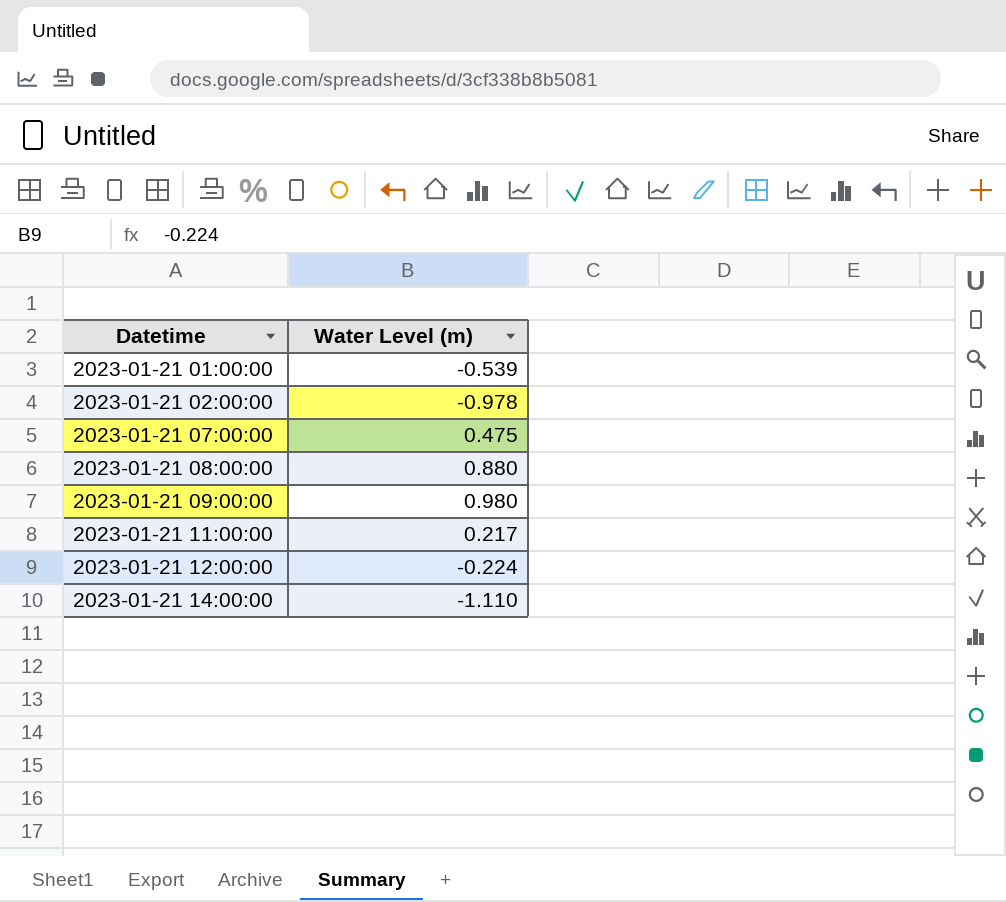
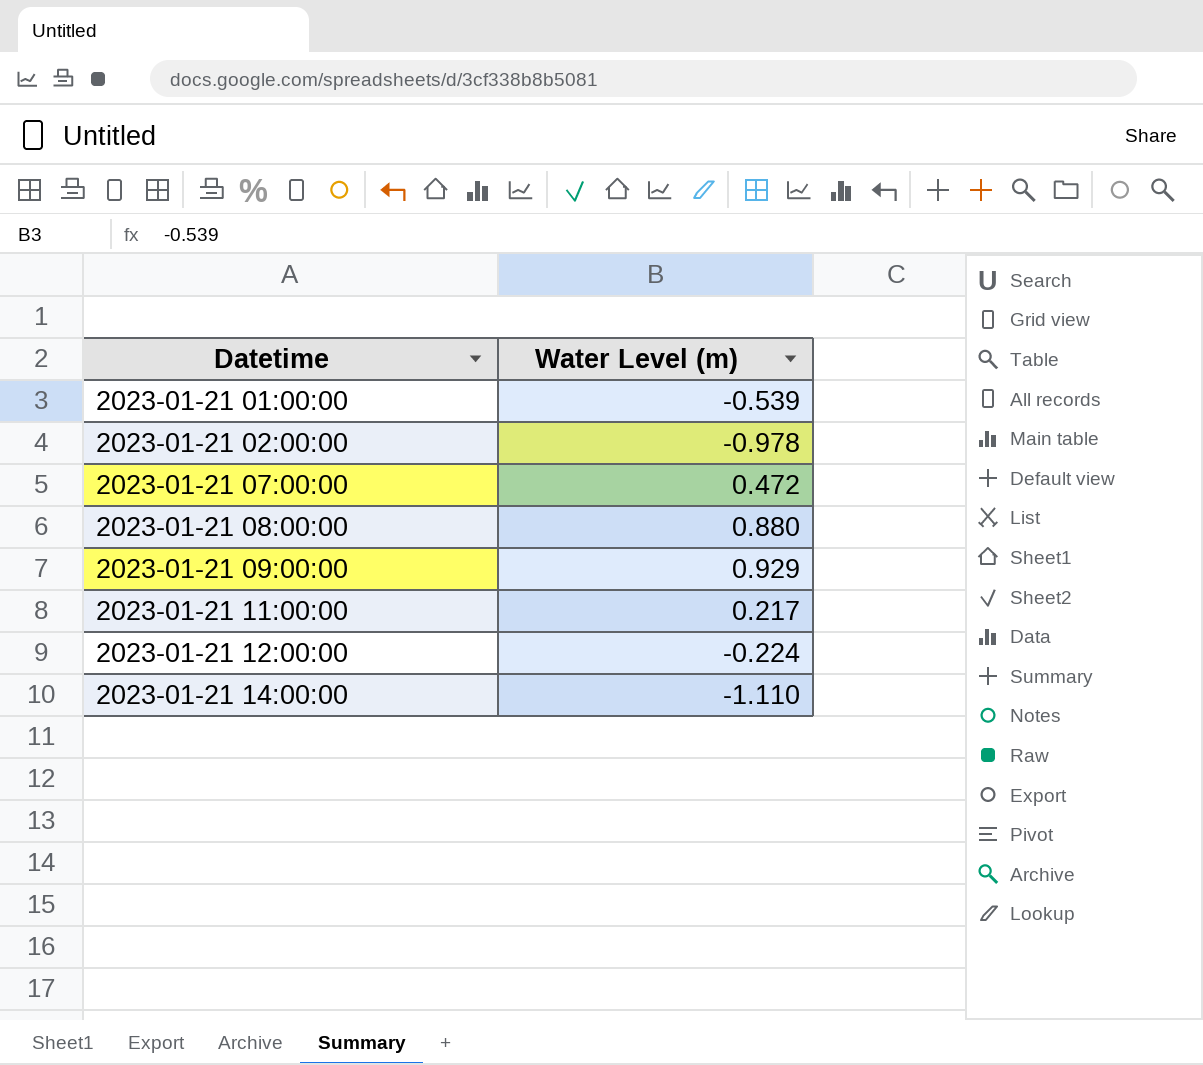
2023-01-21 07:00:00 | Water Level (m): 0.475 -> 0.472
2023-01-21 09:00:00 | Water Level (m): 0.980 -> 0.929

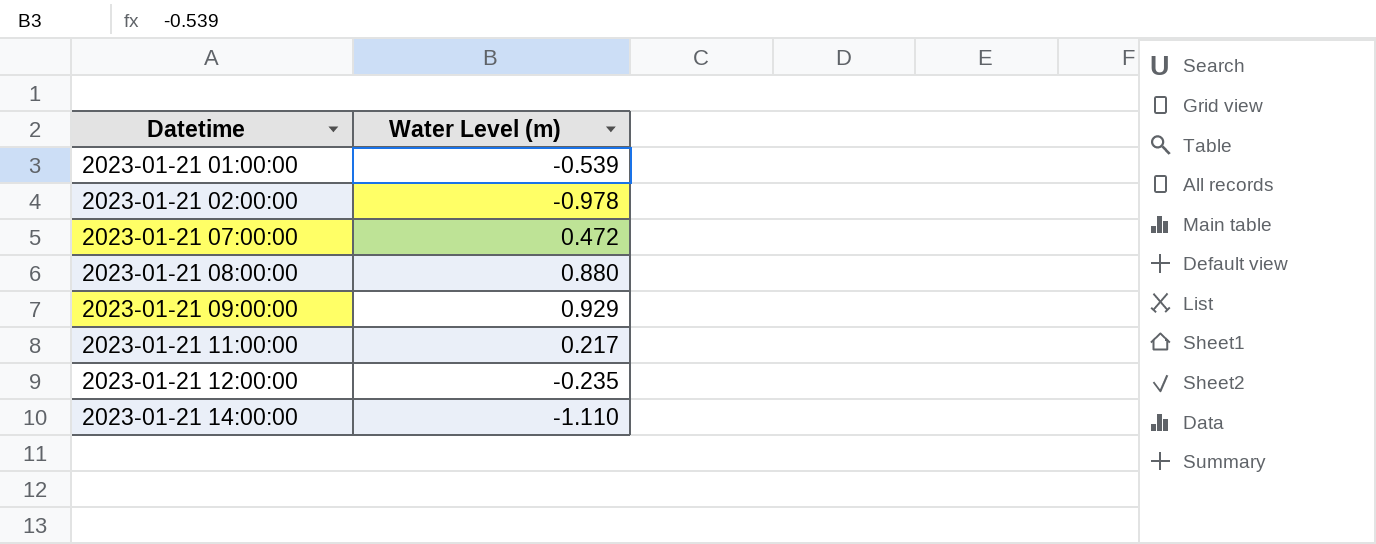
2023-01-21 12:00:00 | Water Level (m): -0.224 -> -0.235

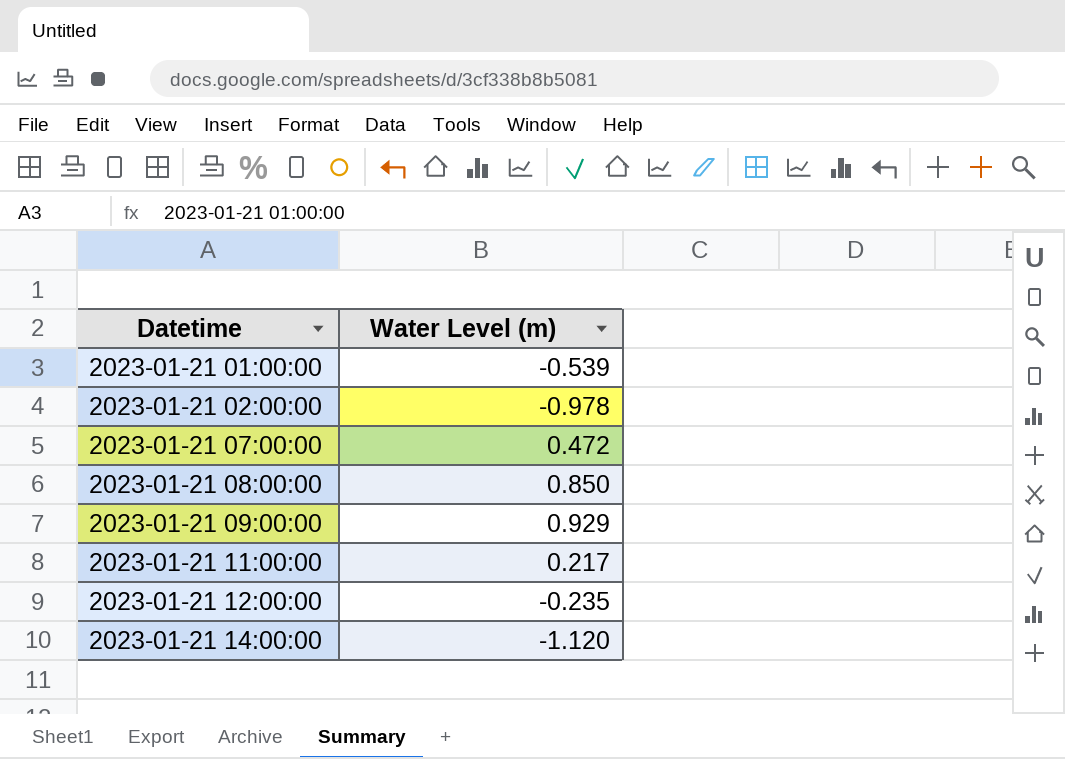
2023-01-21 08:00:00 | Water Level (m): 0.880 -> 0.850
2023-01-21 14:00:00 | Water Level (m): -1.110 -> -1.120

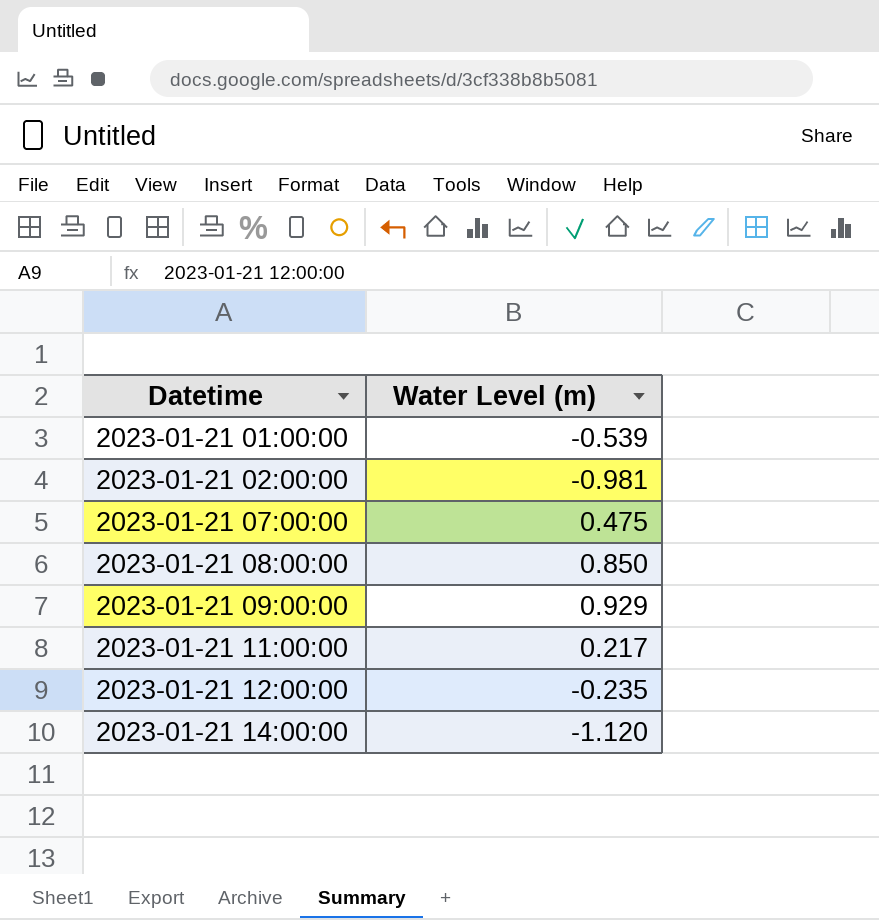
2023-01-21 02:00:00 | Water Level (m): -0.978 -> -0.981
2023-01-21 07:00:00 | Water Level (m): 0.472 -> 0.475

